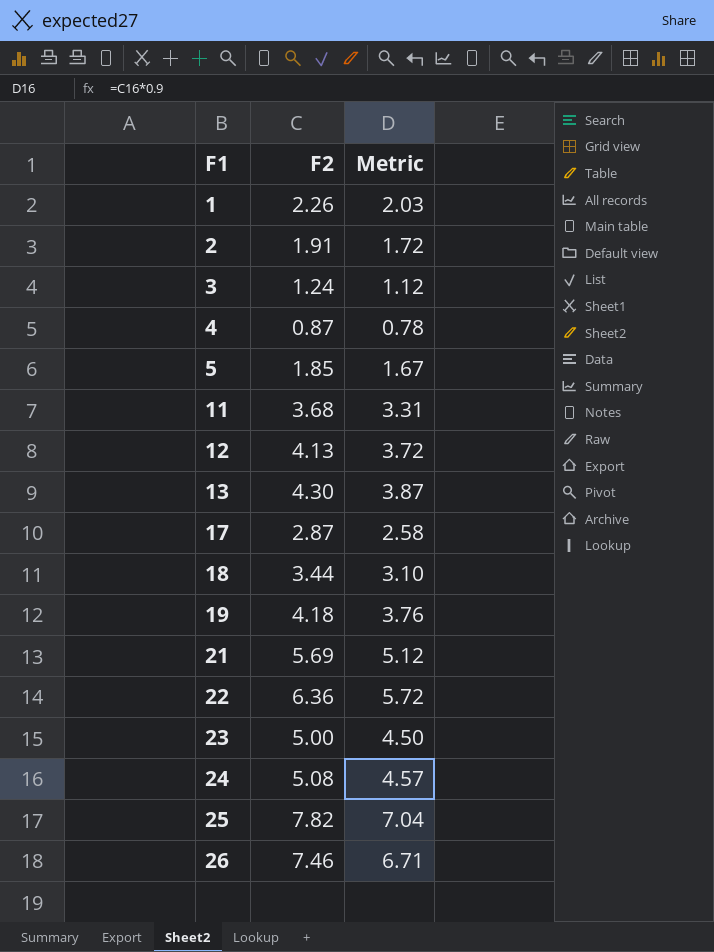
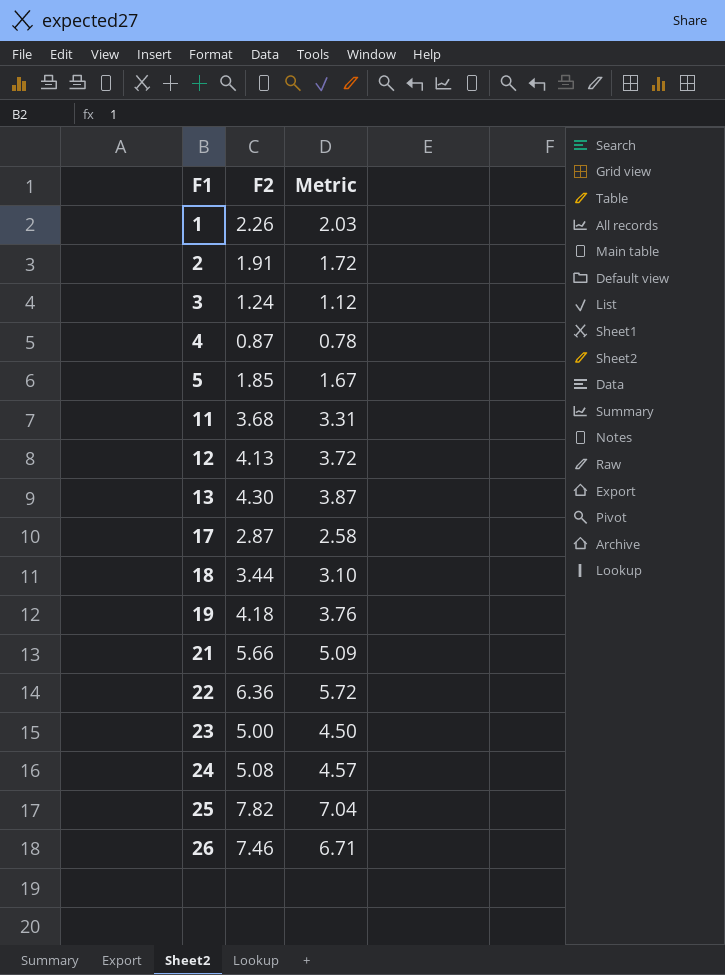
21 | F2: 5.69 -> 5.66
21 | Metric: 5.12 -> 5.09

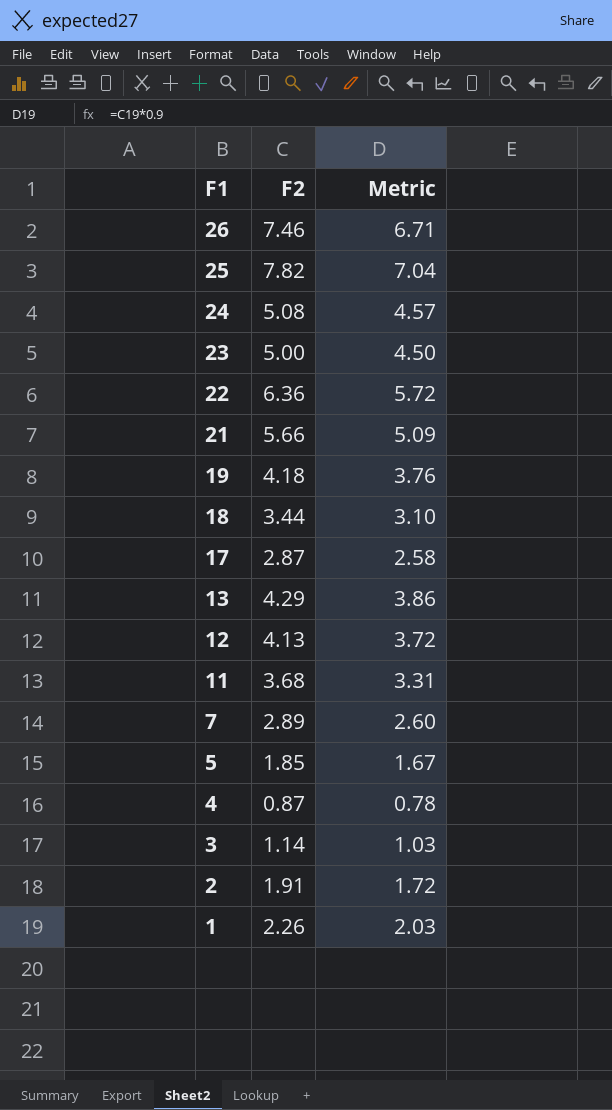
row order: F1 ascending -> F1 descending
13 | F2: 4.30 -> 4.29
13 | Metric: 3.87 -> 3.86
row 7: none -> 2.89 | 2.60
3 | F2: 1.24 -> 1.14
3 | Metric: 1.12 -> 1.03

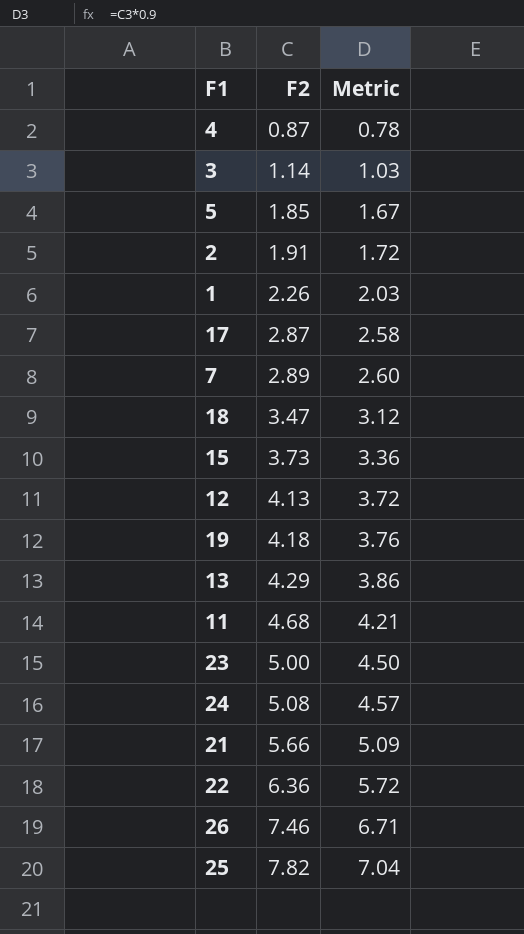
row order: F1 descending -> F2 ascending
18 | F2: 3.44 -> 3.47
18 | Metric: 3.10 -> 3.12
row 15: none -> 3.73 | 3.36
11 | F2: 3.68 -> 4.68
11 | Metric: 3.31 -> 4.21

